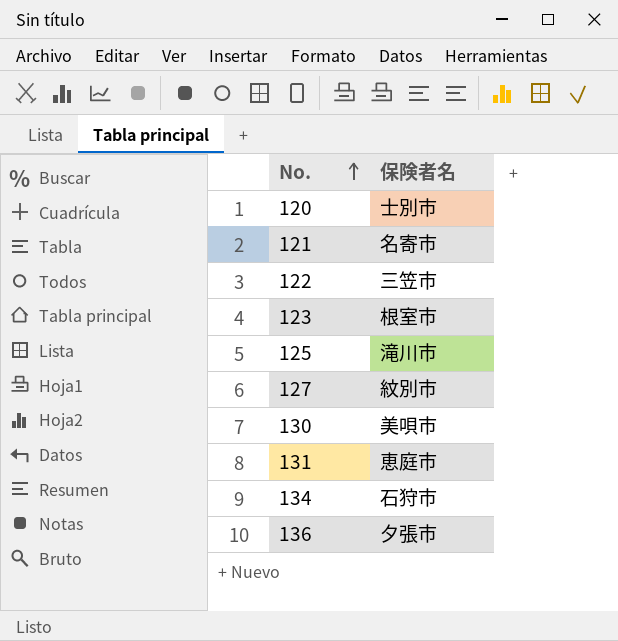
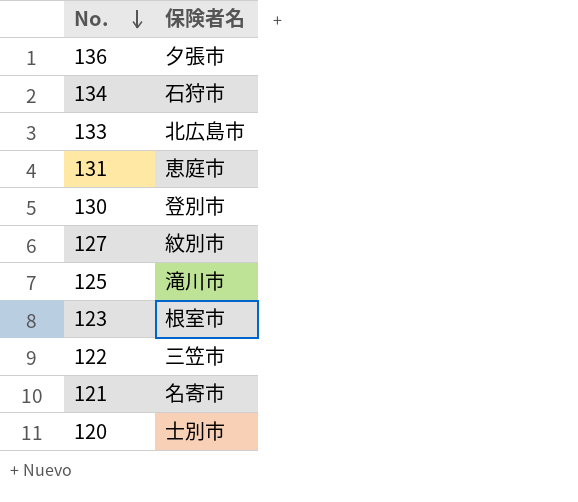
row order: No. ascending -> No. descending
row 133: none -> 北広島市
130 | 保険者名: 美唄市 -> 登別市

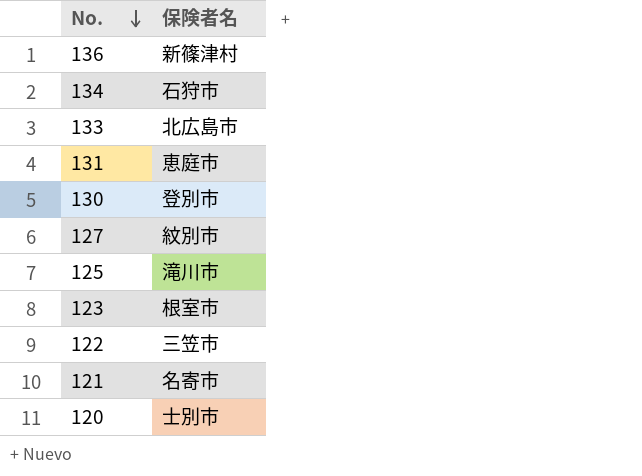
136 | 保険者名: 夕張市 -> 新篠津村

